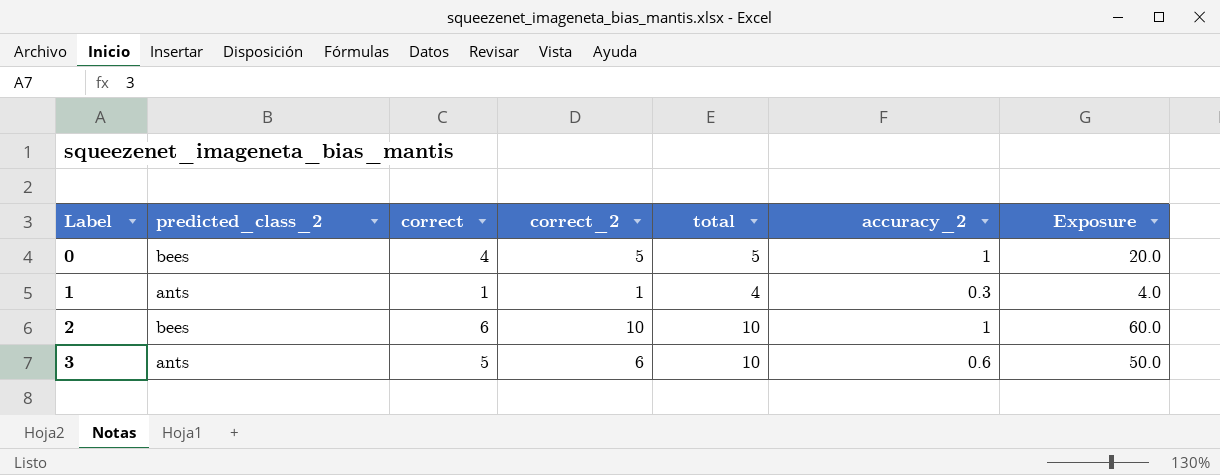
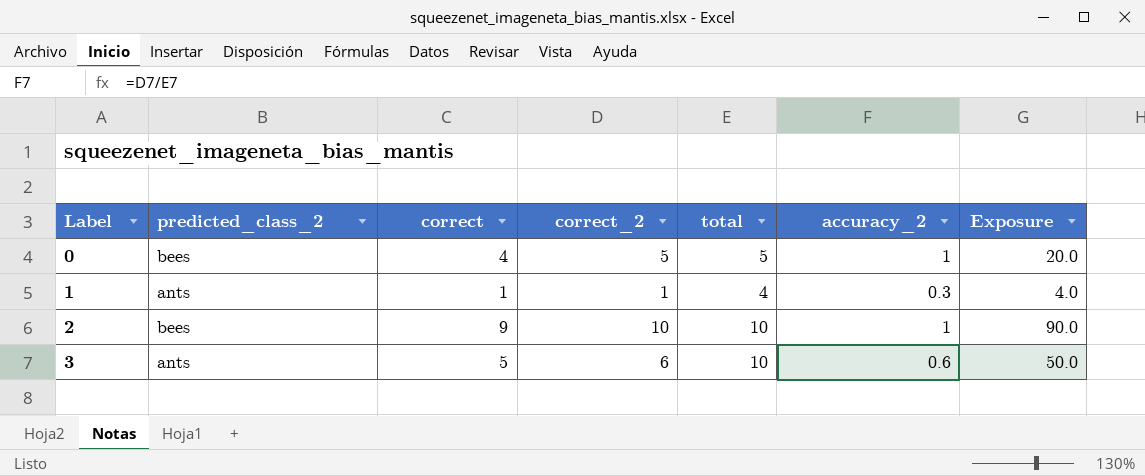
2 | correct: 6 -> 9
2 | Exposure: 60.0 -> 90.0

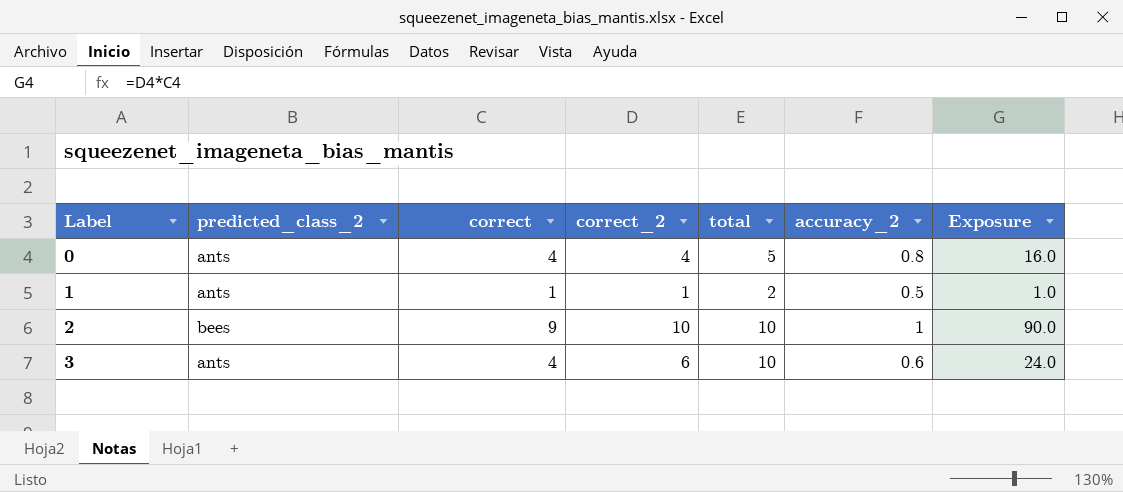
column Exposure | formula: [correct] * [total] -> [correct] * [correct_2]
0 | predicted_class_2: bees -> ants
0 | correct_2: 5 -> 4
0 | accuracy_2: 1 -> 0.8
1 | total: 4 -> 2
1 | accuracy_2: 0.3 -> 0.5
3 | correct: 5 -> 4

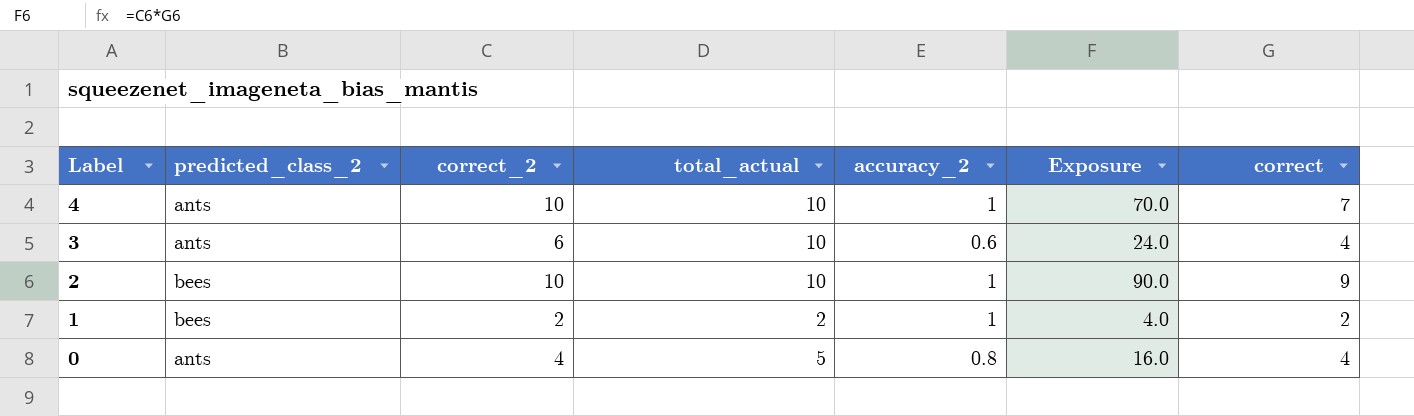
row order: Label ascending -> Label descending
column name: total -> total_actual
column correct | position: 3 -> 7
row 4: none -> ants | 10 | 10 | 1 | 70.0 | 7
1 | predicted_class_2: ants -> bees
1 | correct_2: 1 -> 2
1 | accuracy_2: 0.5 -> 1
1 | Exposure: 1.0 -> 4.0
1 | correct: 1 -> 2

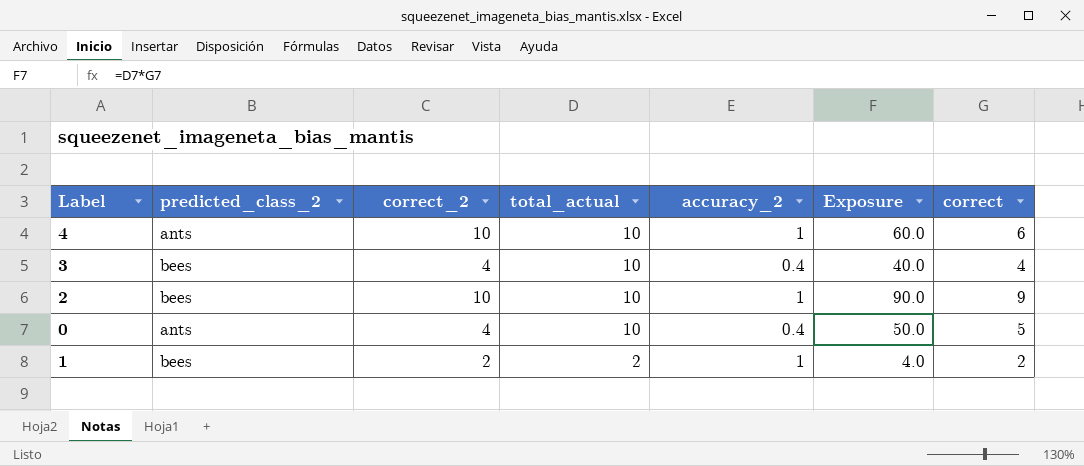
row order: Label descending -> total_actual descending
column Exposure | formula: [correct_2] * [correct] -> [total_actual] * [correct]
4 | correct: 7 -> 6
3 | predicted_class_2: ants -> bees
3 | correct_2: 6 -> 4
3 | accuracy_2: 0.6 -> 0.4
0 | total_actual: 5 -> 10
0 | accuracy_2: 0.8 -> 0.4
0 | correct: 4 -> 5

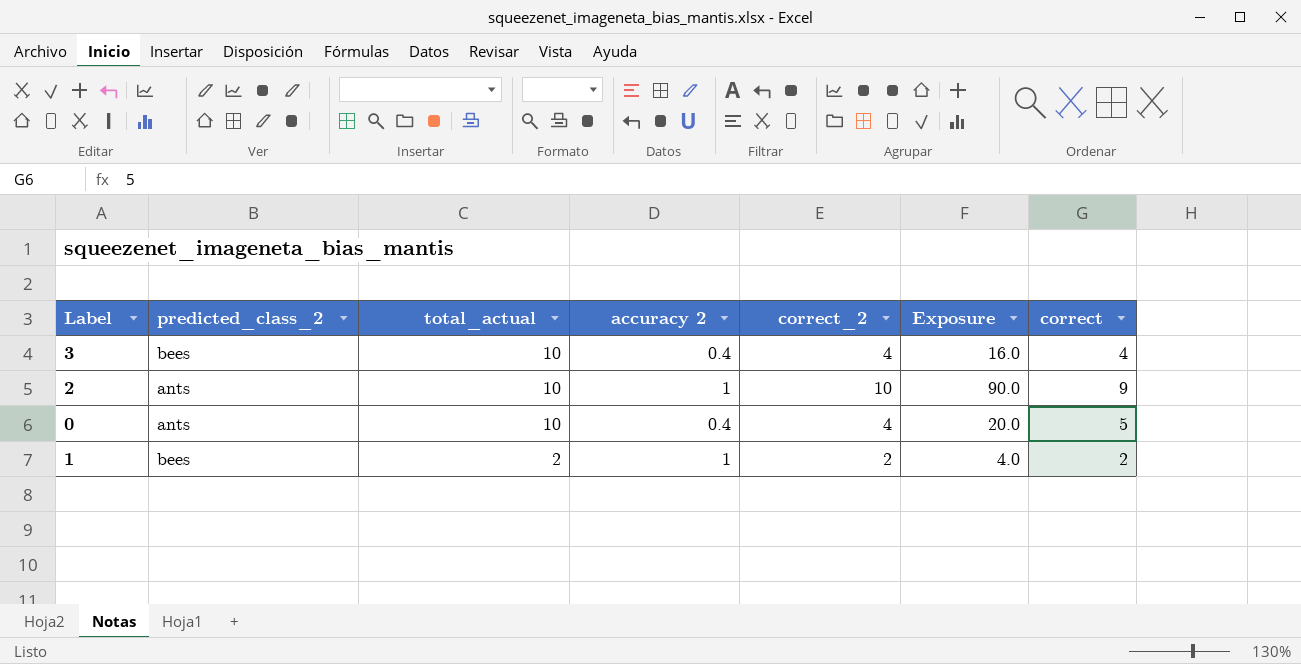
column name: accuracy_2 -> accuracy 2
column correct_2 | position: 3 -> 5
column Exposure | formula: [total_actual] * [correct] -> [correct_2] * [correct]
row 4: ants | 10 | 10 | 1 | 60.0 | 6 -> none
2 | predicted_class_2: bees -> ants

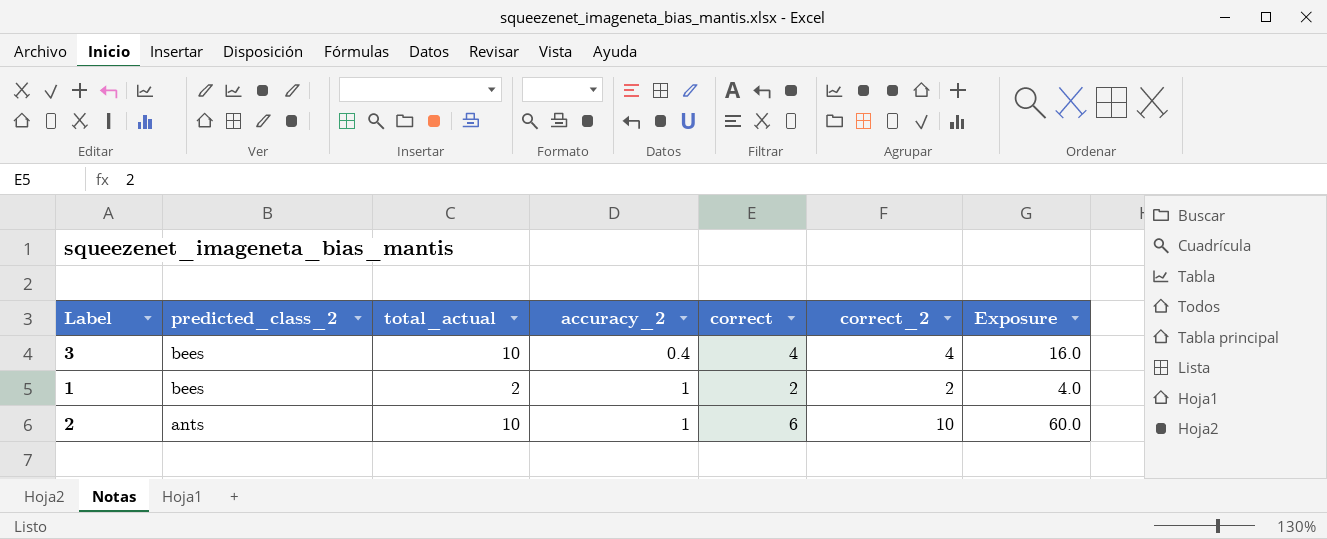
row order: total_actual descending -> predicted_class_2 descending
column name: accuracy 2 -> accuracy_2
column correct | position: 7 -> 5
row 0: ants | 10 | 0.4 | 4 | 20.0 | 5 -> none
2 | correct: 9 -> 6
2 | Exposure: 90.0 -> 60.0

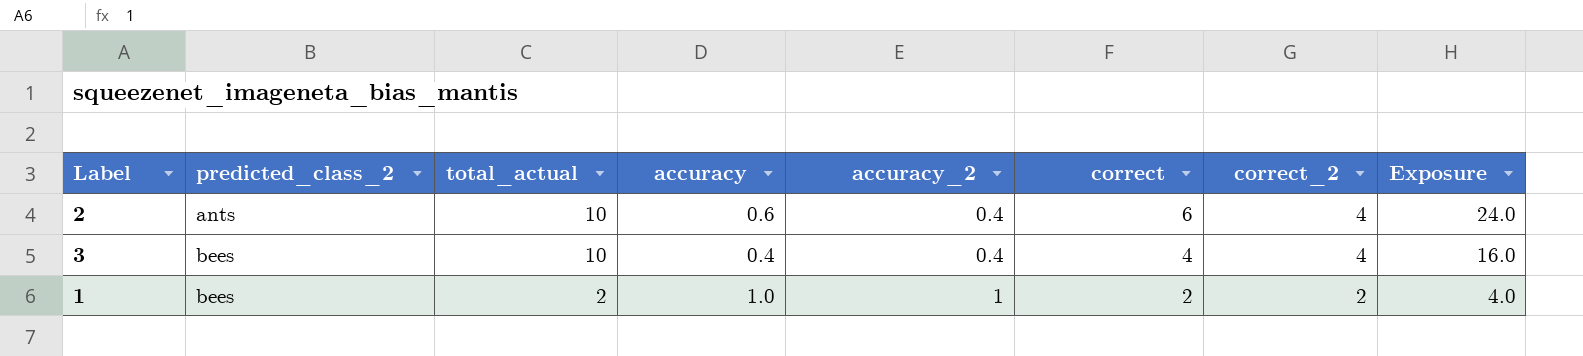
row order: predicted_class_2 descending -> predicted_class_2 ascending
column accuracy | formula: none -> [correct] / [total_actual]
2 | accuracy_2: 1 -> 0.4
2 | correct_2: 10 -> 4
2 | Exposure: 60.0 -> 24.0

